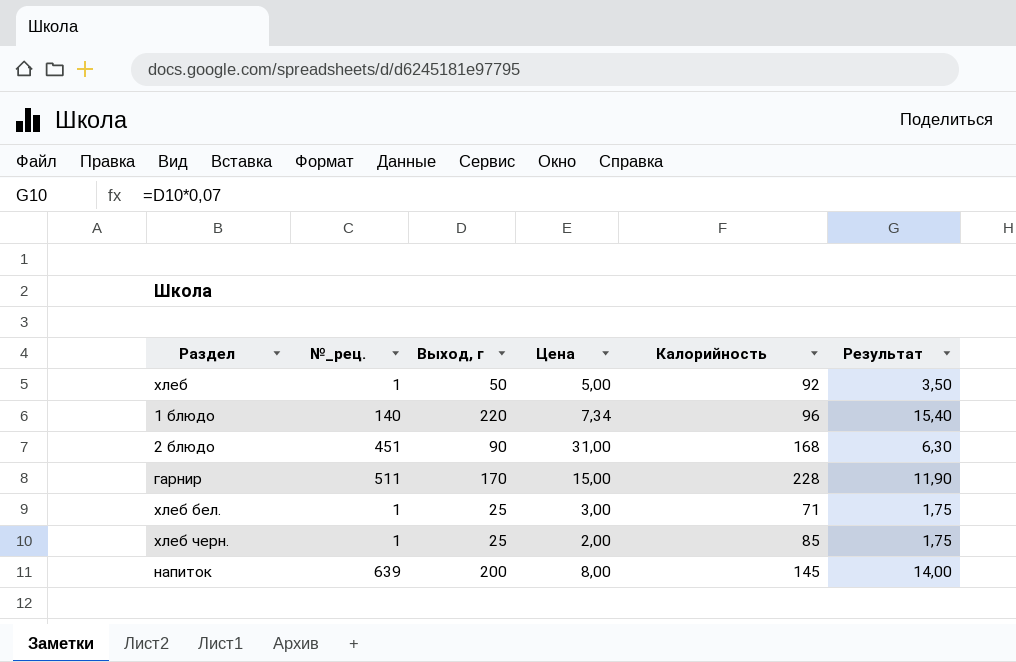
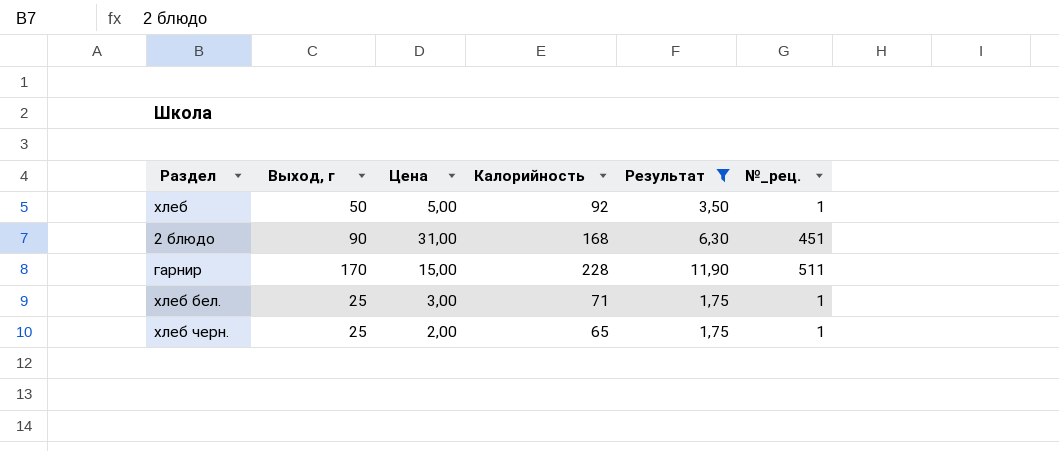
filter: none -> Результат <= 11,90
column №_рец. | position: 2 -> 6
хлеб черн. | Калорийность: 85 -> 65

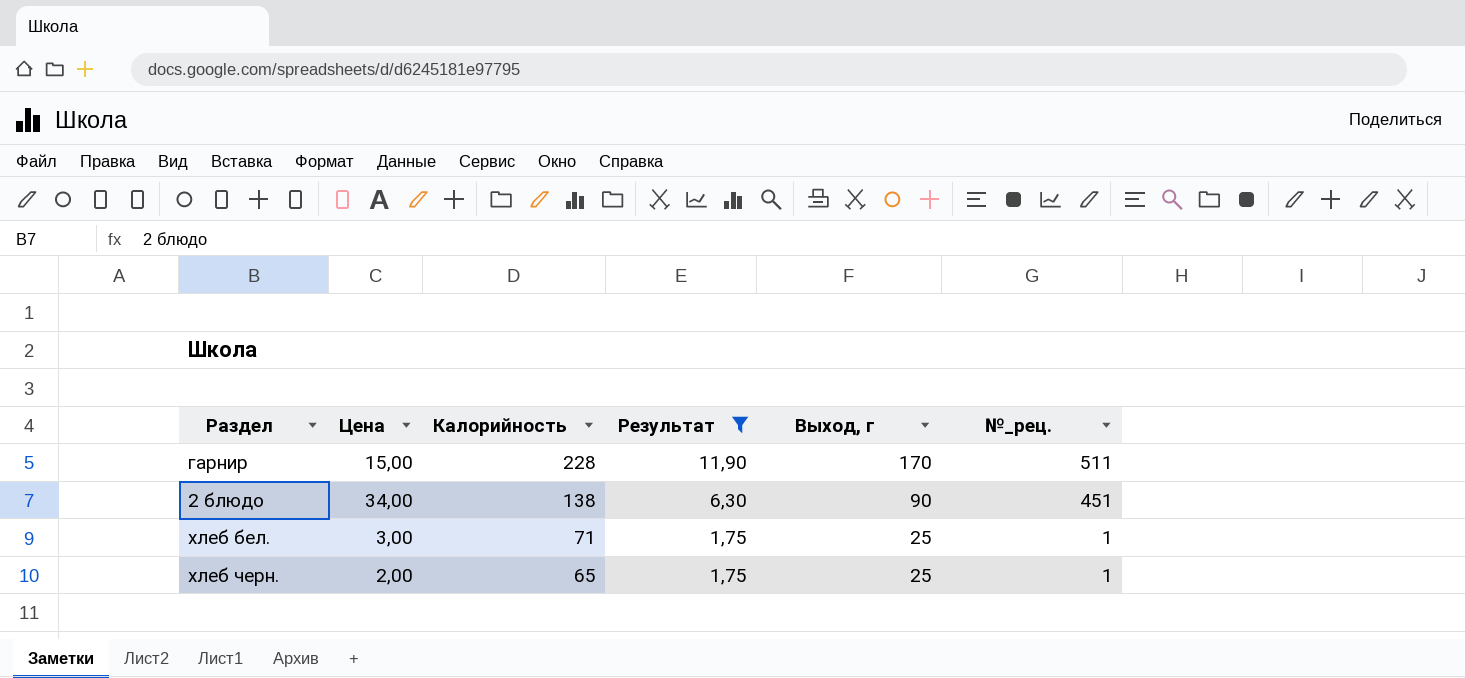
row order: none -> Калорийность descending
column Выход, г | position: 2 -> 5
row хлеб: 50 | 5,00 | 92 | 3,50 | 1 -> none
2 блюдо | Цена: 31,00 -> 34,00
2 блюдо | Калорийность: 168 -> 138

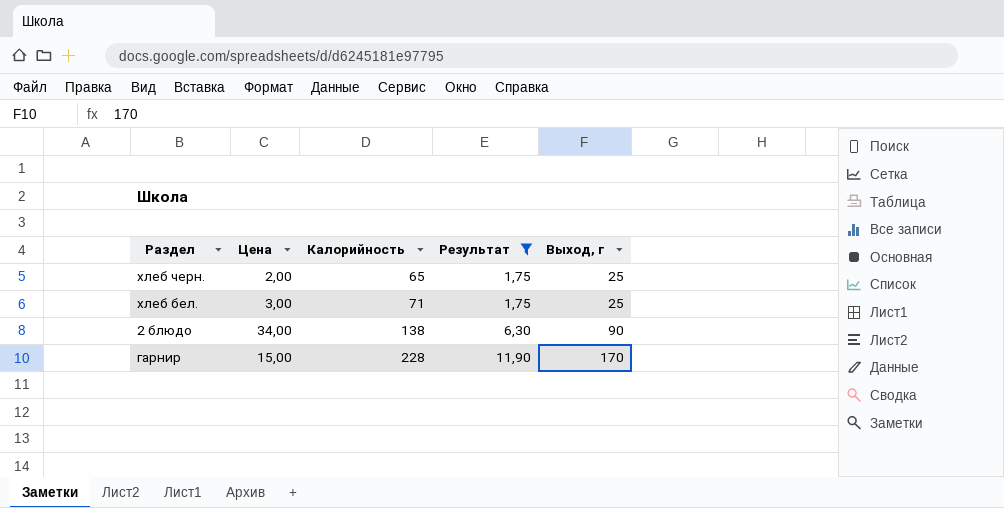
row order: Калорийность descending -> Калорийность ascending
column №_рец. | position: 6 -> none

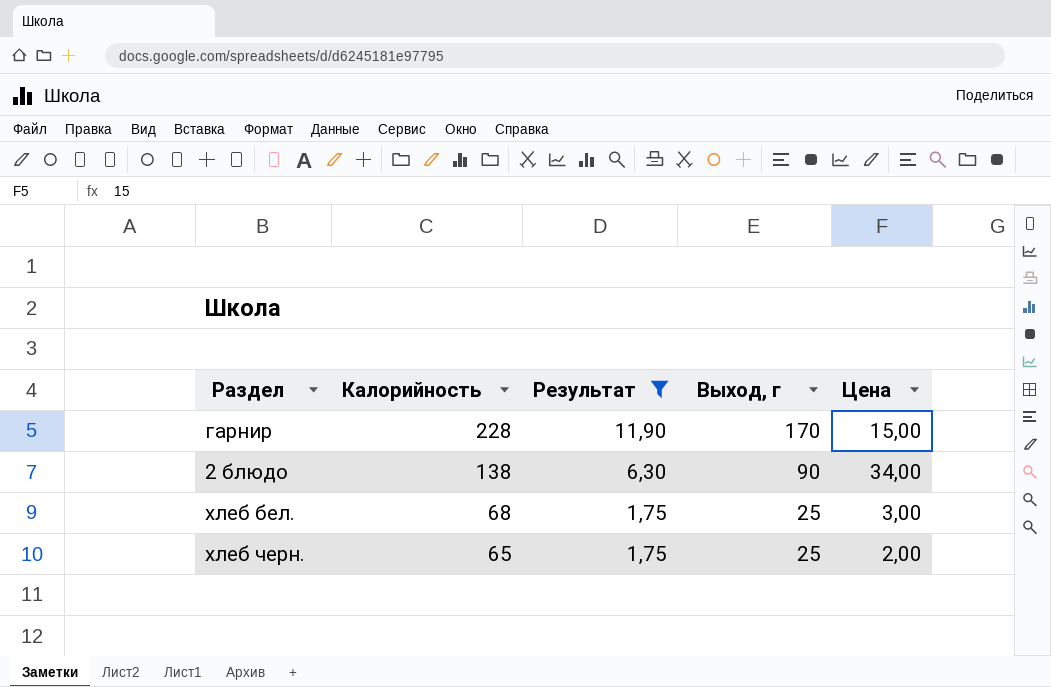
row order: Калорийность ascending -> Калорийность descending
column Цена | position: 2 -> 5
хлеб бел. | Калорийность: 71 -> 68

